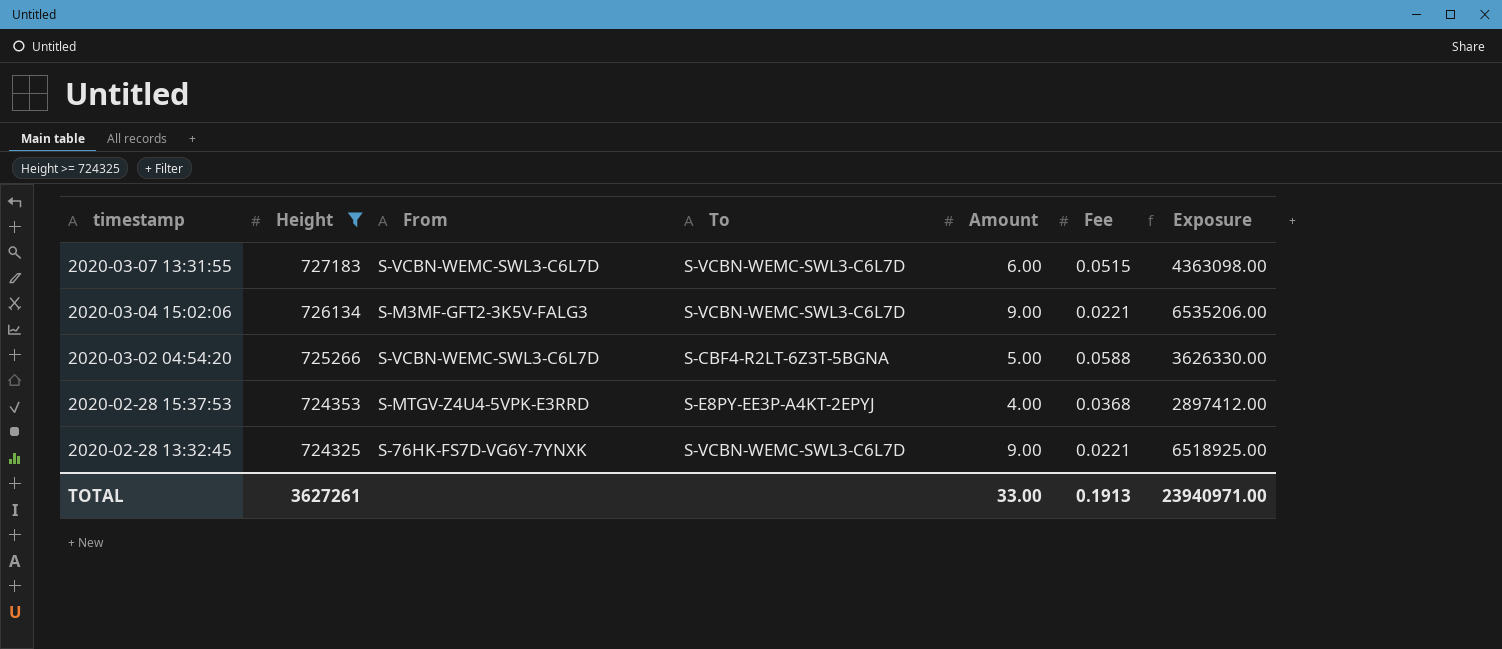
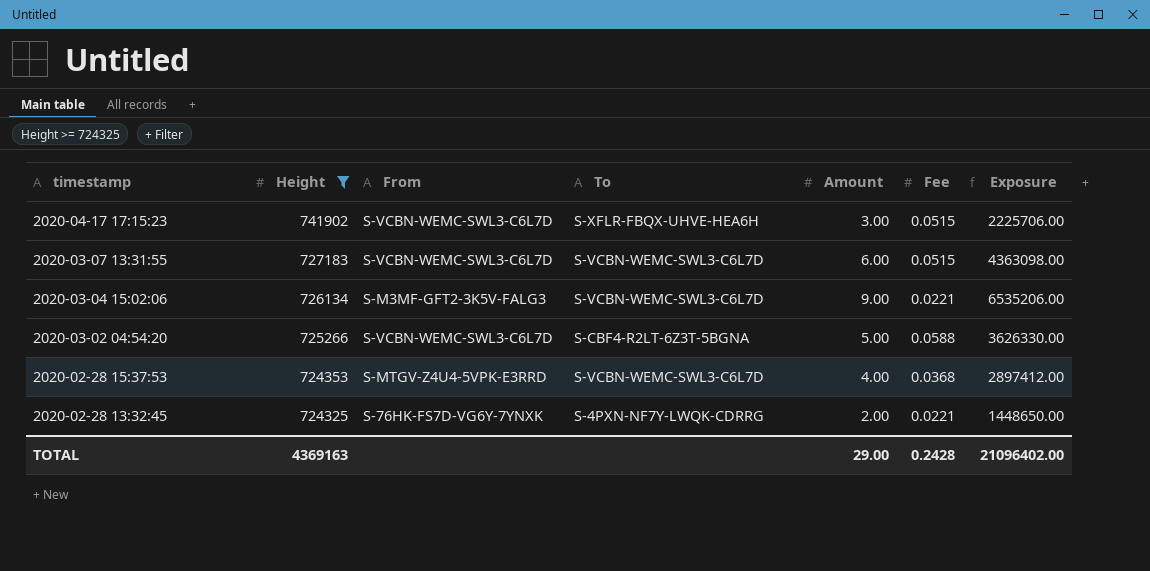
row 2020-04-17 17:15:23: none -> 741902 | S-VCBN-WEMC-SWL3-C6L7D | S-XFLR-FBQX-UHVE-HEA6H | 3.00 | 0.0515 | 2225706.00
2020-02-28 15:37:53 | To: S-E8PY-EE3P-A4KT-2EPYJ -> S-VCBN-WEMC-SWL3-C6L7D
2020-02-28 13:32:45 | To: S-VCBN-WEMC-SWL3-C6L7D -> S-4PXN-NF7Y-LWQK-CDRRG
2020-02-28 13:32:45 | Amount: 9.00 -> 2.00
2020-02-28 13:32:45 | Exposure: 6518925.00 -> 1448650.00
TOTAL | Height: 3627261 -> 4369163
TOTAL | Amount: 33.00 -> 29.00
TOTAL | Fee: 0.1913 -> 0.2428
TOTAL | Exposure: 23940971.00 -> 21096402.00

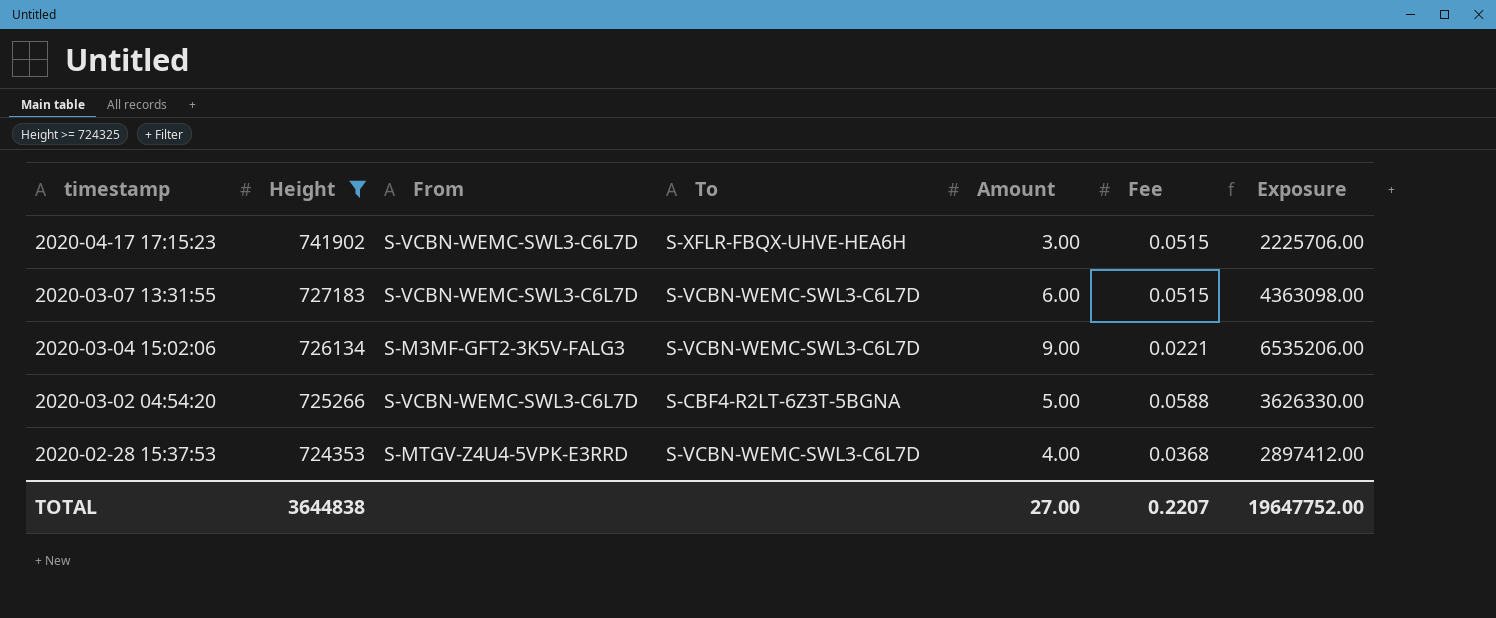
row 2020-02-28 13:32:45: 724325 | S-76HK-FS7D-VG6Y-7YNXK | S-4PXN-NF7Y-LWQK-CDRRG | 2.00 | 0.0221 | 1448650.00 -> none
TOTAL | Height: 4369163 -> 3644838
TOTAL | Amount: 29.00 -> 27.00
TOTAL | Fee: 0.2428 -> 0.2207
TOTAL | Exposure: 21096402.00 -> 19647752.00

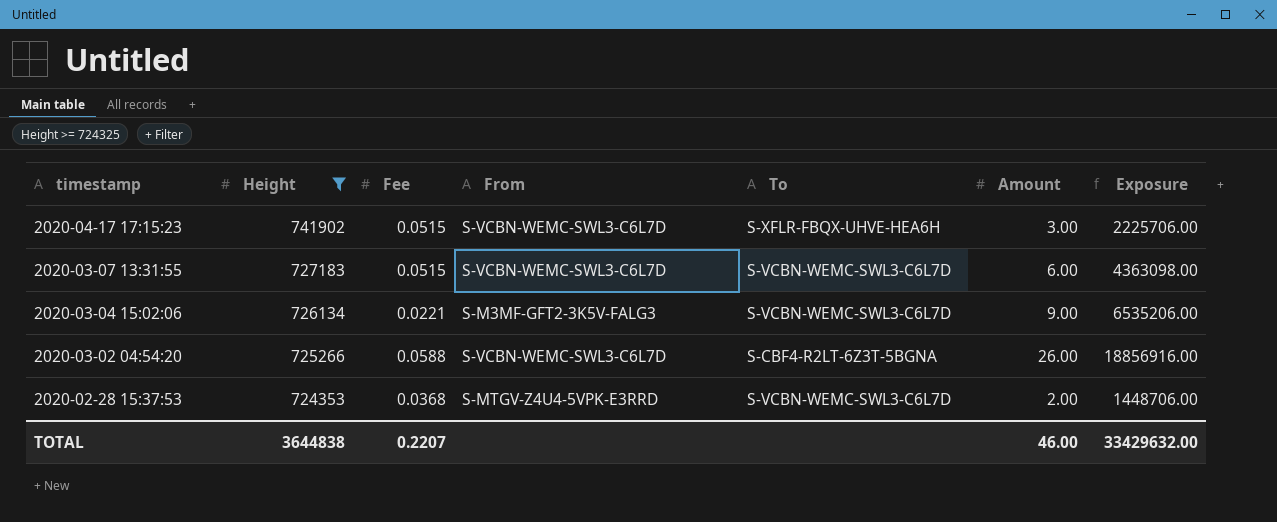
column Fee | position: 6 -> 3
2020-03-02 04:54:20 | Amount: 5.00 -> 26.00
2020-03-02 04:54:20 | Exposure: 3626330.00 -> 18856916.00
2020-02-28 15:37:53 | Amount: 4.00 -> 2.00
2020-02-28 15:37:53 | Exposure: 2897412.00 -> 1448706.00
TOTAL | Amount: 27.00 -> 46.00
TOTAL | Exposure: 19647752.00 -> 33429632.00

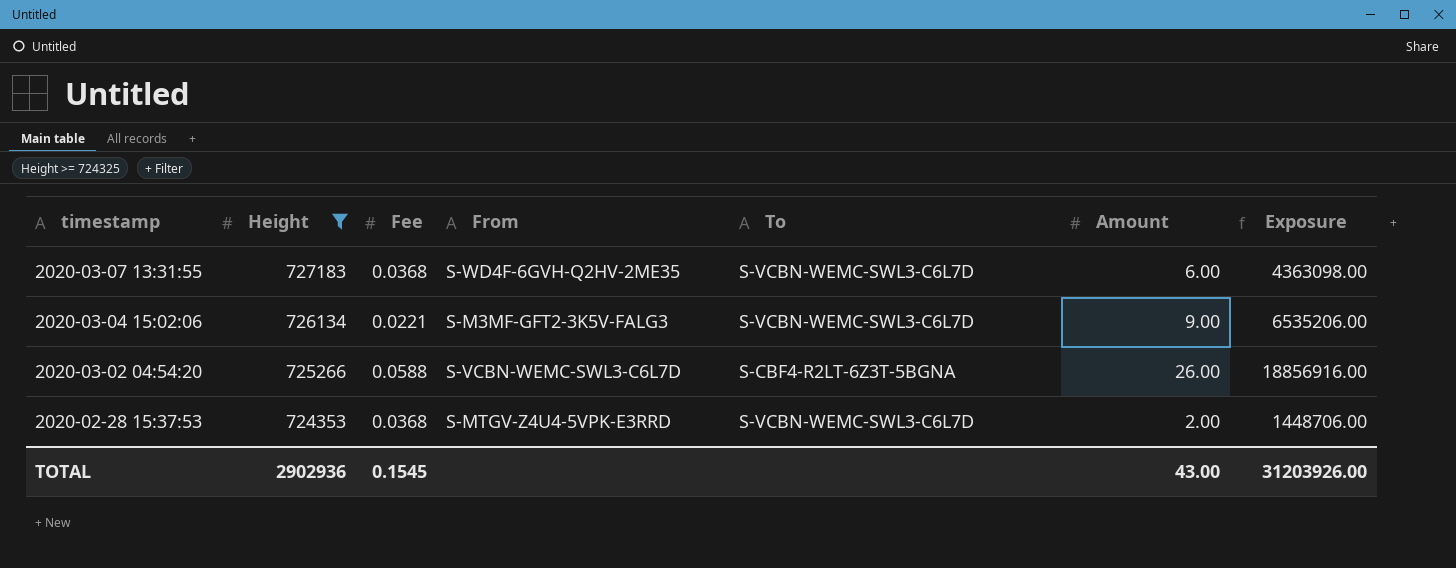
row 2020-04-17 17:15:23: 741902 | 0.0515 | S-VCBN-WEMC-SWL3-C6L7D | S-XFLR-FBQX-UHVE-HEA6H | 3.00 | 2225706.00 -> none
2020-03-07 13:31:55 | Fee: 0.0515 -> 0.0368
2020-03-07 13:31:55 | From: S-VCBN-WEMC-SWL3-C6L7D -> S-WD4F-6GVH-Q2HV-2ME35
TOTAL | Height: 3644838 -> 2902936
TOTAL | Fee: 0.2207 -> 0.1545
TOTAL | Amount: 46.00 -> 43.00
TOTAL | Exposure: 33429632.00 -> 31203926.00

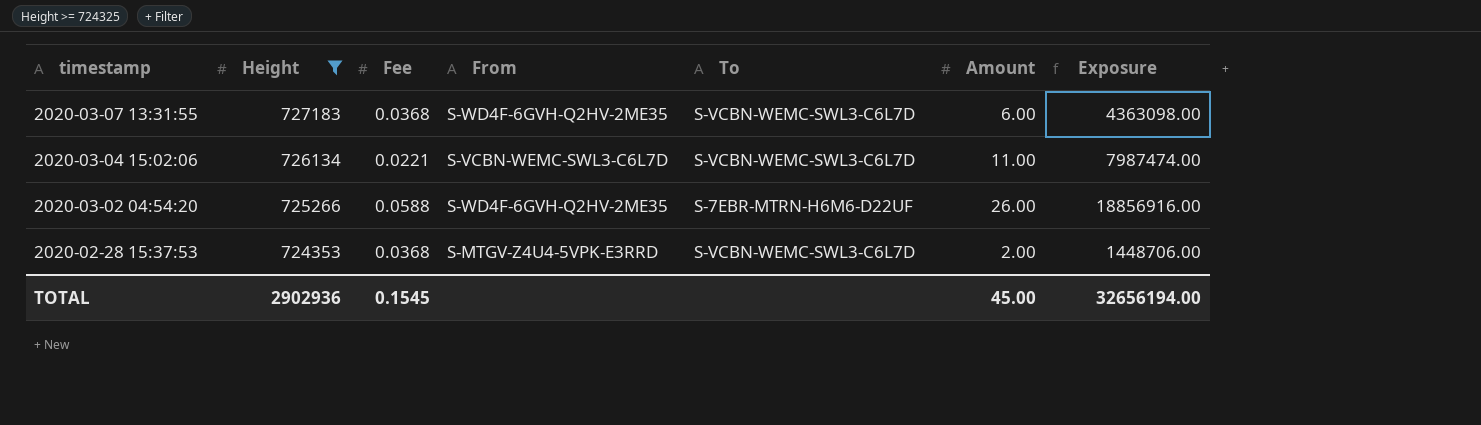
2020-03-04 15:02:06 | From: S-M3MF-GFT2-3K5V-FALG3 -> S-VCBN-WEMC-SWL3-C6L7D
2020-03-04 15:02:06 | Amount: 9.00 -> 11.00
2020-03-04 15:02:06 | Exposure: 6535206.00 -> 7987474.00
2020-03-02 04:54:20 | From: S-VCBN-WEMC-SWL3-C6L7D -> S-WD4F-6GVH-Q2HV-2ME35
2020-03-02 04:54:20 | To: S-CBF4-R2LT-6Z3T-5BGNA -> S-7EBR-MTRN-H6M6-D22UF
TOTAL | Amount: 43.00 -> 45.00
TOTAL | Exposure: 31203926.00 -> 32656194.00

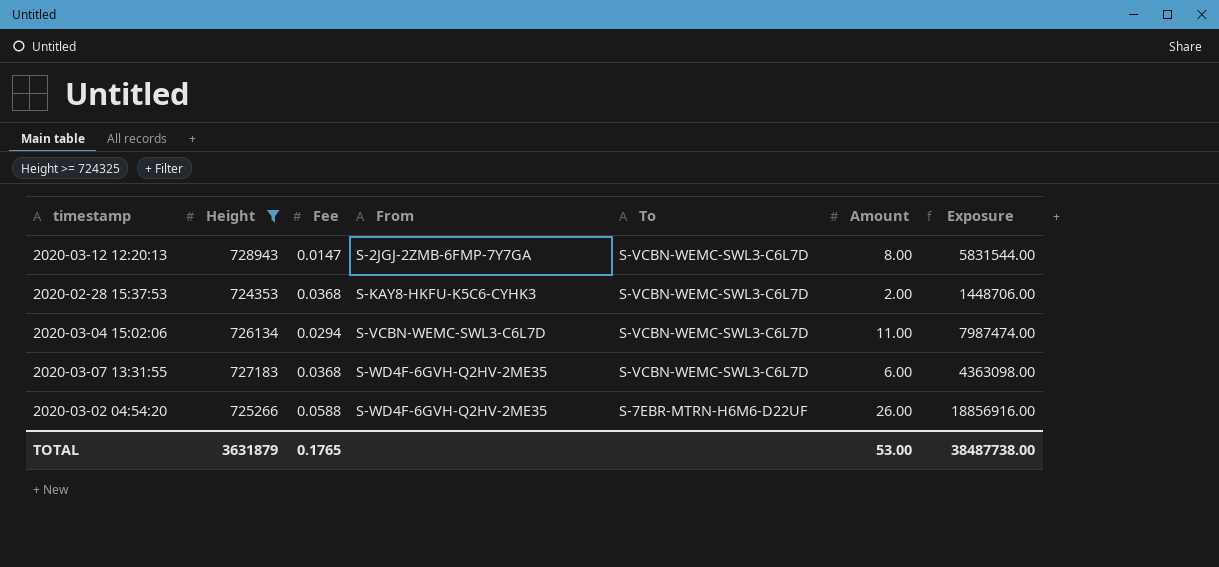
row order: timestamp descending -> From ascending
row 2020-03-12 12:20:13: none -> 728943 | 0.0147 | S-2JGJ-2ZMB-6FMP-7Y7GA | S-VCBN-WEMC-SWL3-C6L7D | 8.00 | 5831544.00
2020-02-28 15:37:53 | From: S-MTGV-Z4U4-5VPK-E3RRD -> S-KAY8-HKFU-K5C6-CYHK3
2020-03-04 15:02:06 | Fee: 0.0221 -> 0.0294
TOTAL | Height: 2902936 -> 3631879
TOTAL | Fee: 0.1545 -> 0.1765
TOTAL | Amount: 45.00 -> 53.00
TOTAL | Exposure: 32656194.00 -> 38487738.00

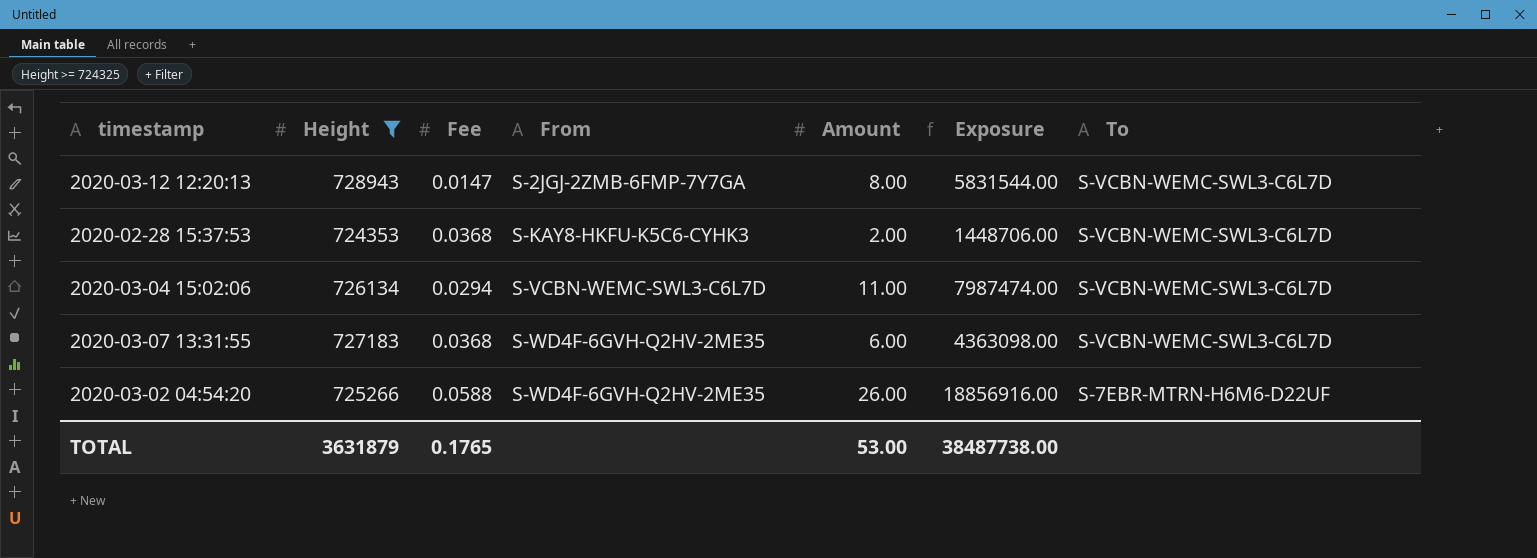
column To | position: 5 -> 7

